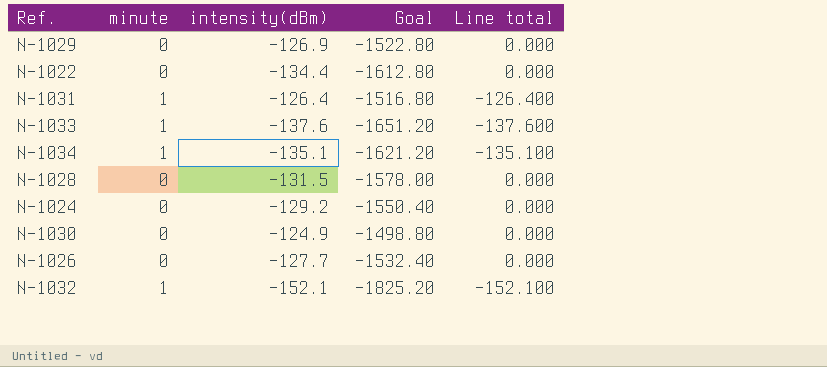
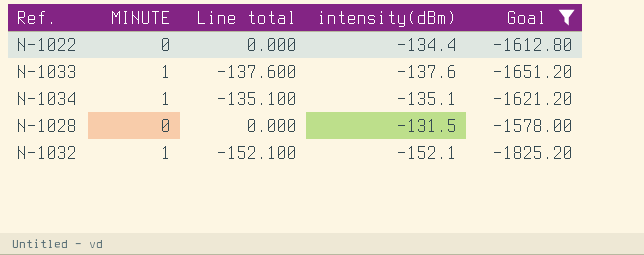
filter: none -> Goal <= -1578.00
column name: minute -> MINUTE
column Line total | position: 5 -> 3

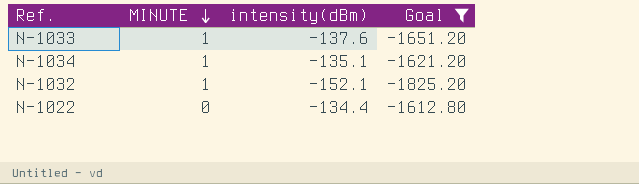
row order: none -> MINUTE descending
column Line total | formula: [MINUTE] * [intensity(dBm)] -> none
row N-1028: 0 | 0.000 | -131.5 | -1578.00 -> none

